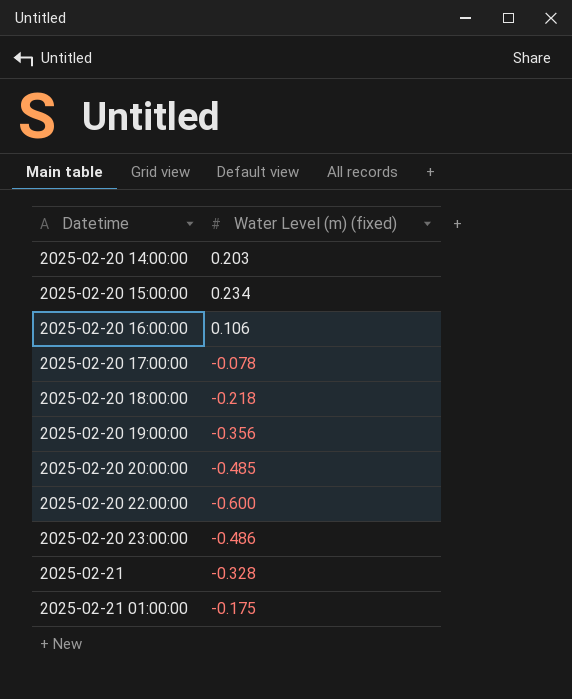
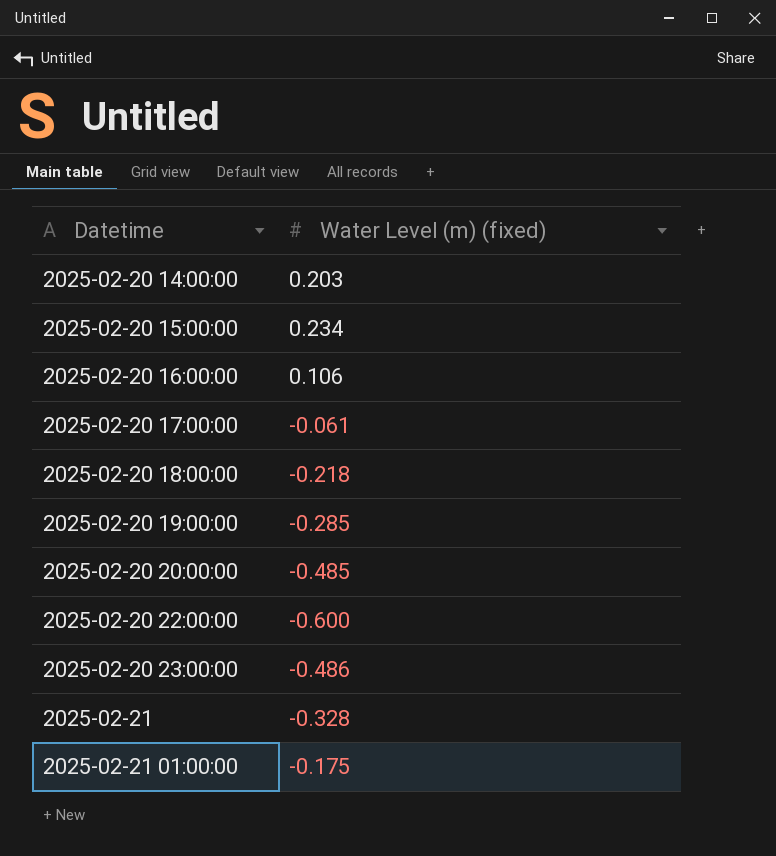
2025-02-20 17:00:00 | Water Level (m) (fixed): -0.078 -> -0.061
2025-02-20 19:00:00 | Water Level (m) (fixed): -0.356 -> -0.285

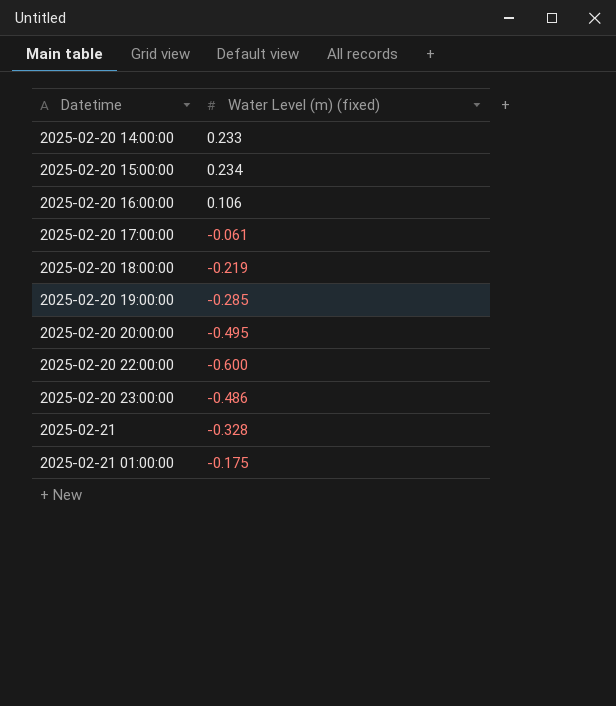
2025-02-20 14:00:00 | Water Level (m) (fixed): 0.203 -> 0.233
2025-02-20 18:00:00 | Water Level (m) (fixed): -0.218 -> -0.219
2025-02-20 20:00:00 | Water Level (m) (fixed): -0.485 -> -0.495

